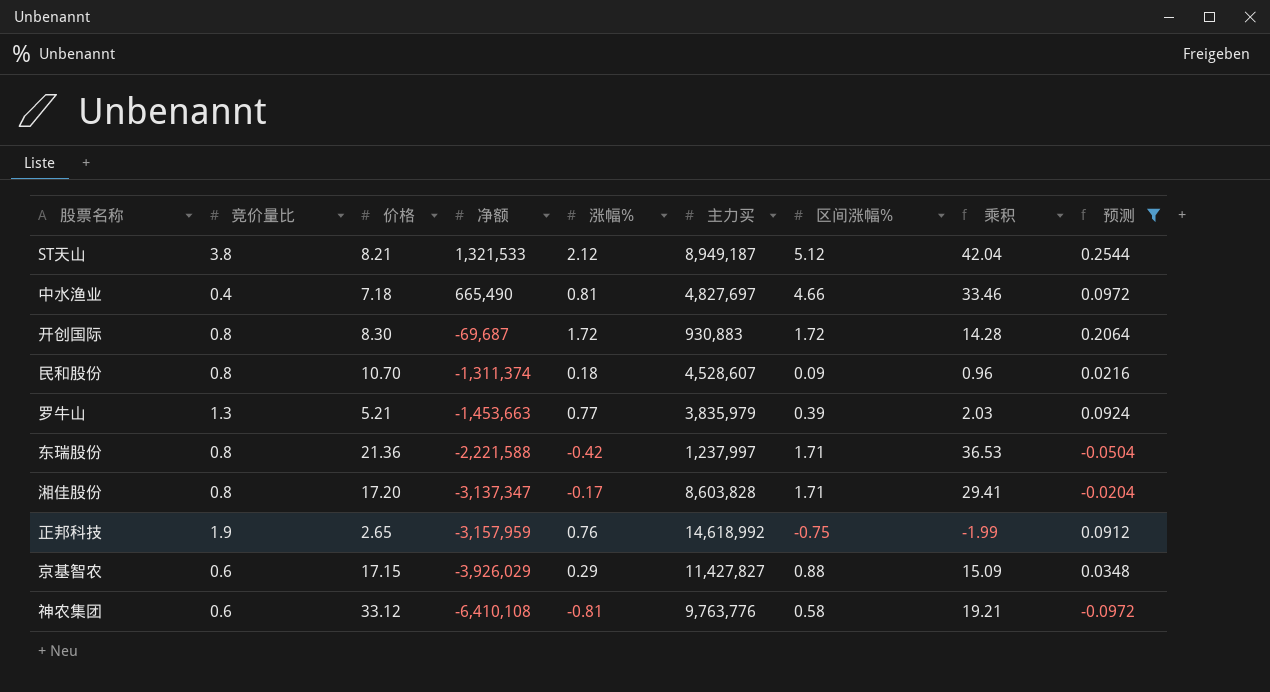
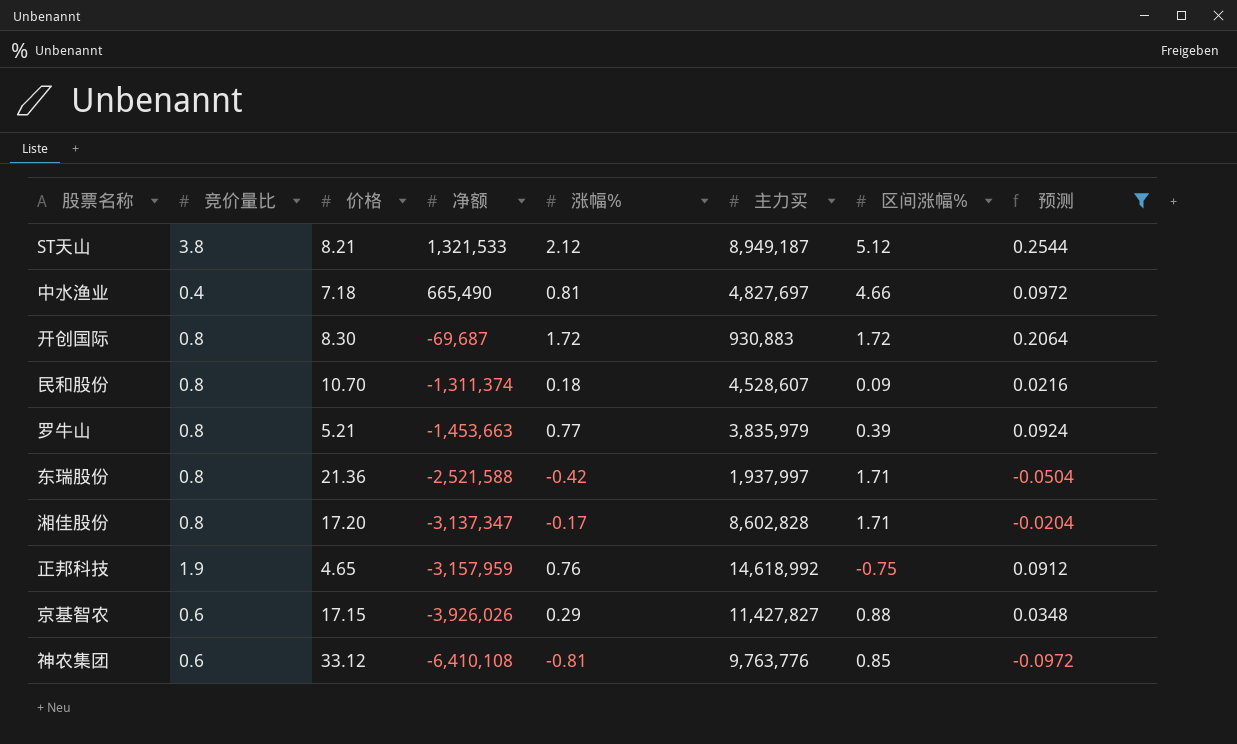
column 乘积 | formula: [价格] * [区间涨幅%] -> none
罗牛山 | 竞价量比: 1.3 -> 0.8
东瑞股份 | 净额: -2,221,588 -> -2,521,588
东瑞股份 | 主力买: 1,237,997 -> 1,937,997
湘佳股份 | 主力买: 8,603,828 -> 8,602,828
正邦科技 | 价格: 2.65 -> 4.65
京基智农 | 净额: -3,926,029 -> -3,926,026
神农集团 | 区间涨幅%: 0.58 -> 0.85

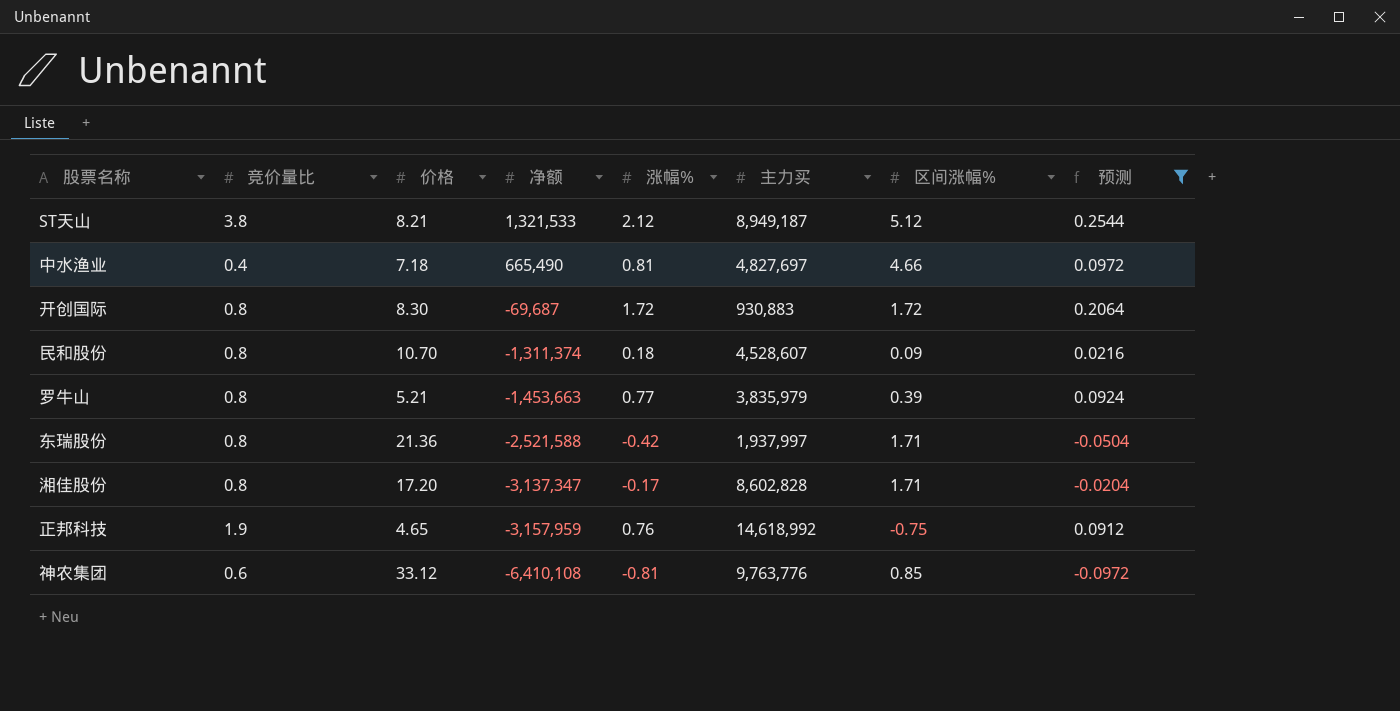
row 京基智农: 0.6 | 17.15 | -3,926,026 | 0.29 | 11,427,827 | 0.88 | 0.0348 -> none

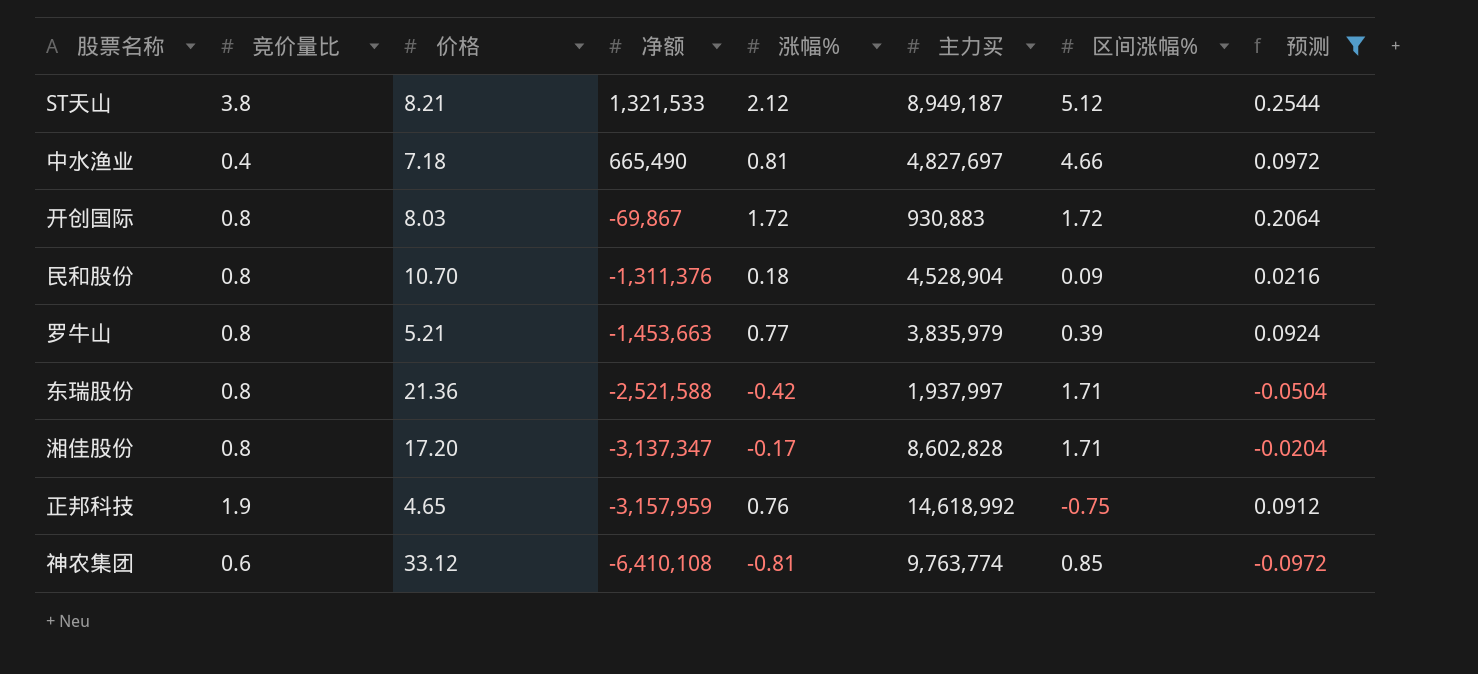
开创国际 | 价格: 8.30 -> 8.03
开创国际 | 净额: -69,687 -> -69,867
民和股份 | 净额: -1,311,374 -> -1,311,376
民和股份 | 主力买: 4,528,607 -> 4,528,904
神农集团 | 主力买: 9,763,776 -> 9,763,774

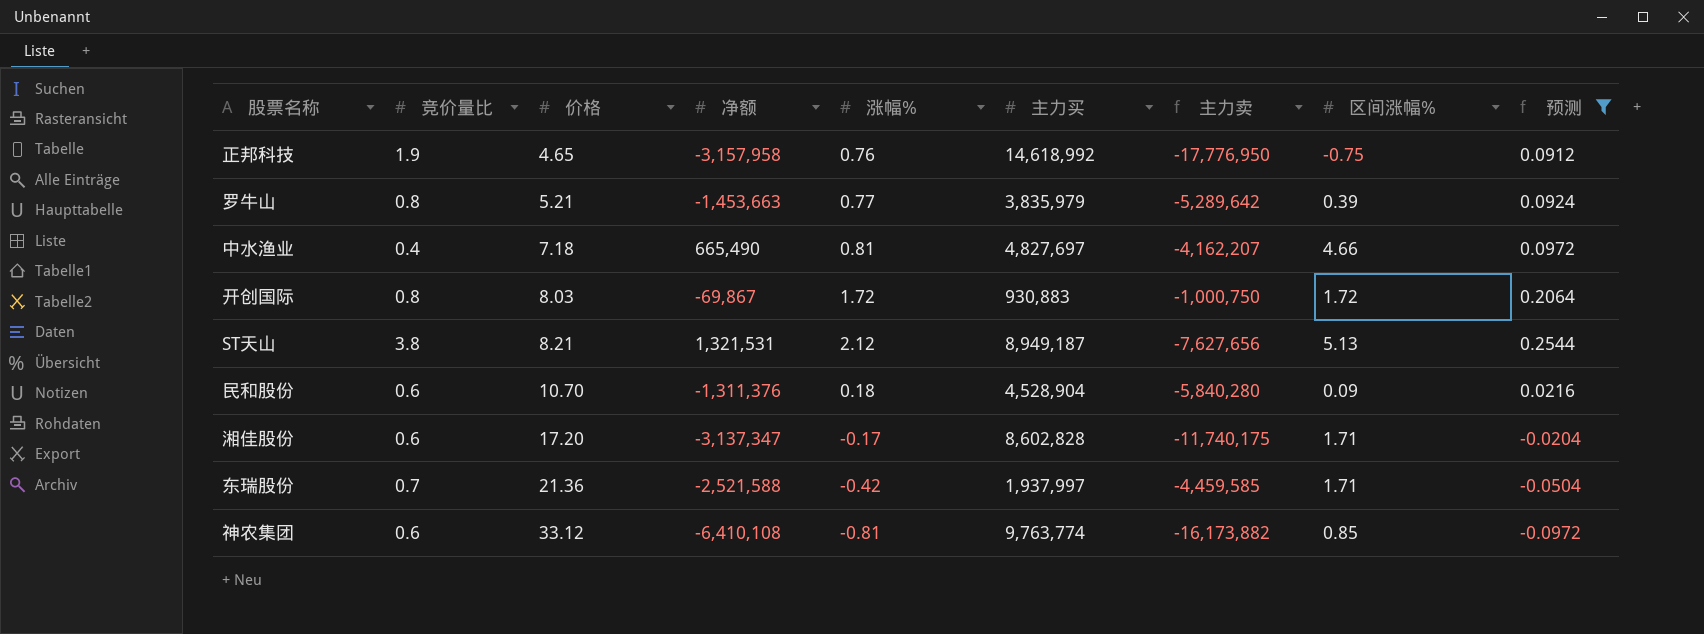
row order: 净额 descending -> 价格 ascending
column 主力卖 | formula: none -> [净额] - [主力买]
正邦科技 | 净额: -3,157,959 -> -3,157,958
ST天山 | 净额: 1,321,533 -> 1,321,531
ST天山 | 区间涨幅%: 5.12 -> 5.13
民和股份 | 竞价量比: 0.8 -> 0.6
湘佳股份 | 竞价量比: 0.8 -> 0.6
东瑞股份 | 竞价量比: 0.8 -> 0.7

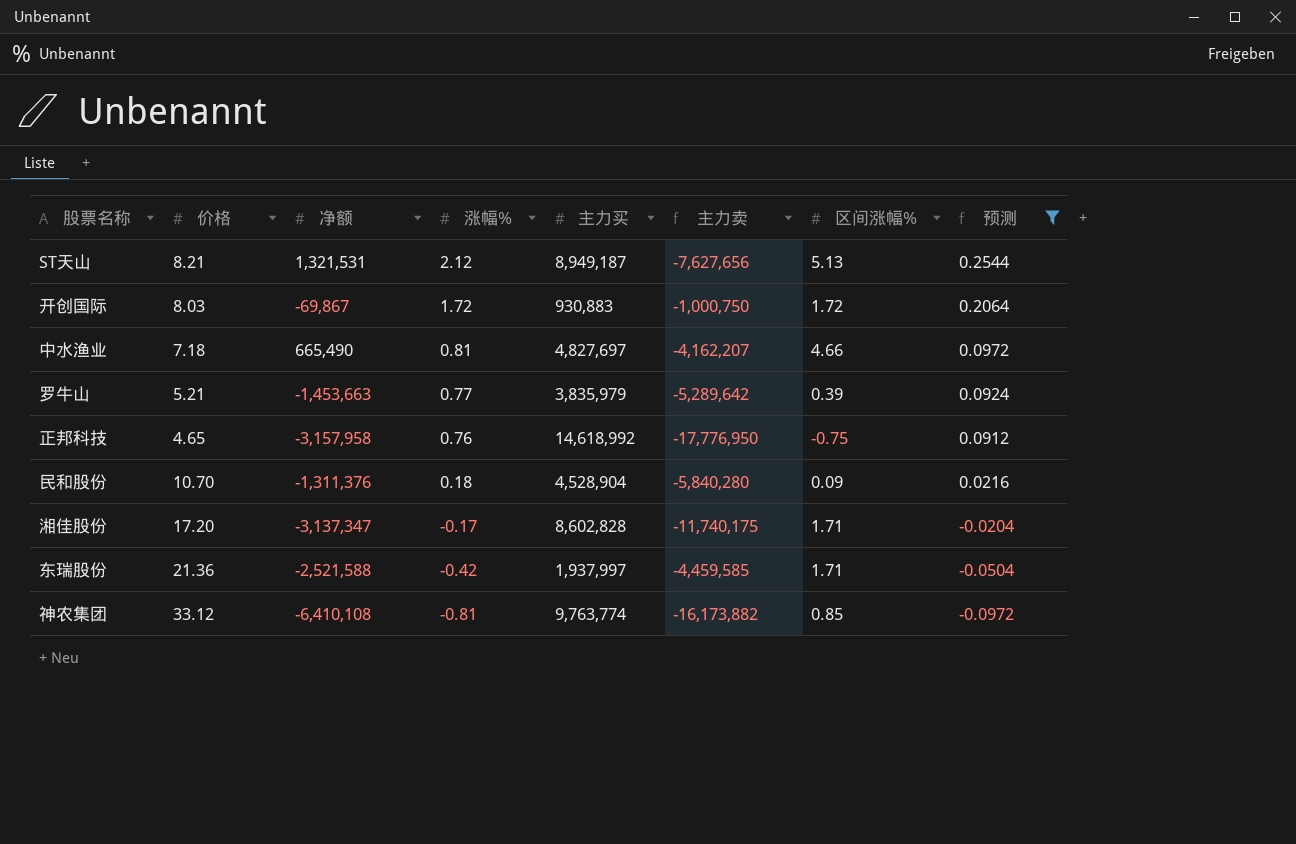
row order: 价格 ascending -> 涨幅% descending
column 竞价量比 | position: 2 -> none

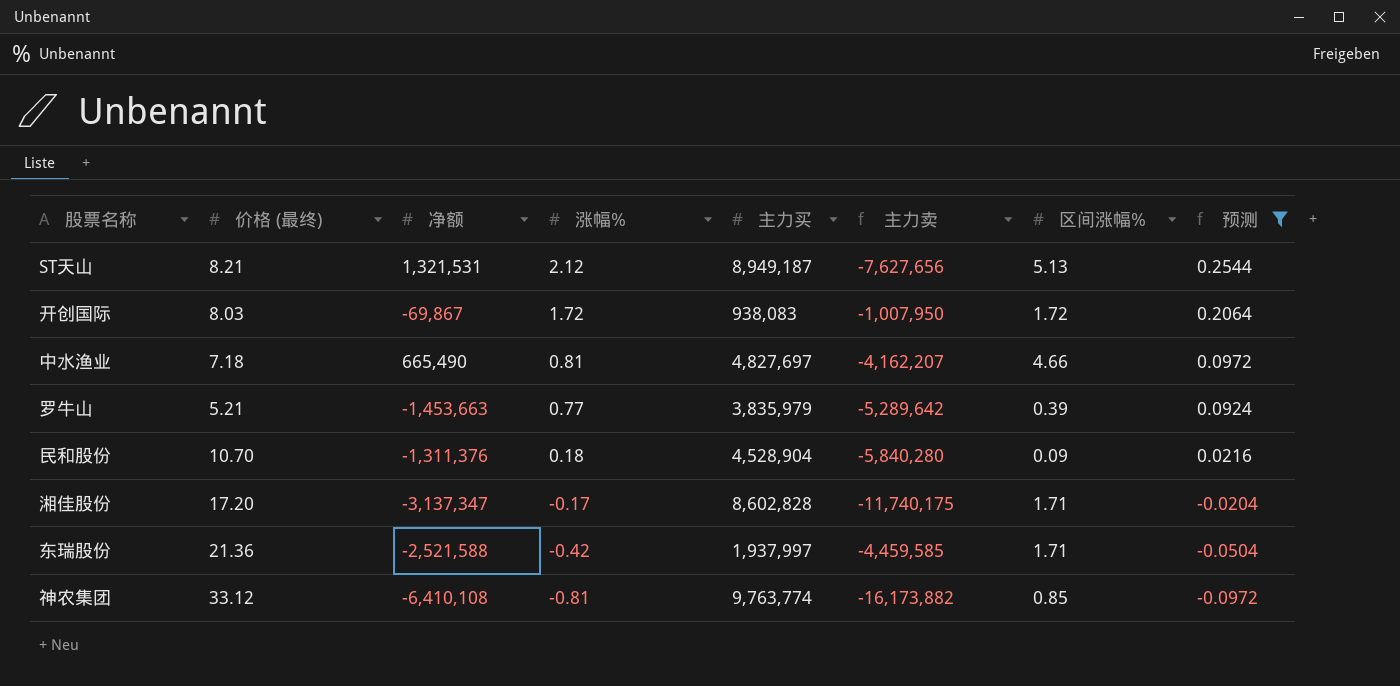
column name: 价格 -> 价格 (最终)
row 正邦科技: 4.65 | -3,157,958 | 0.76 | 14,618,992 | -17,776,950 | -0.75 | 0.0912 -> none
开创国际 | 主力买: 930,883 -> 938,083
开创国际 | 主力卖: -1,000,750 -> -1,007,950

